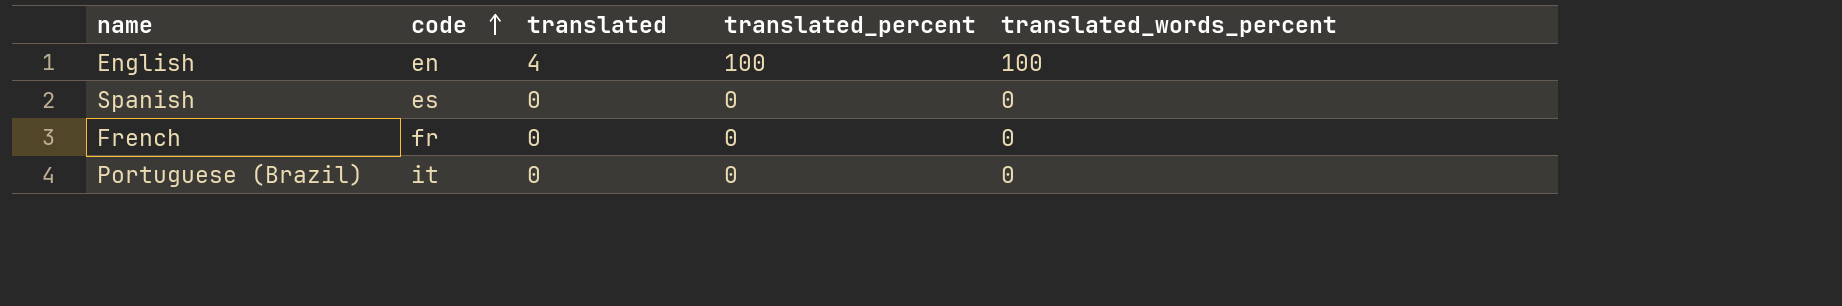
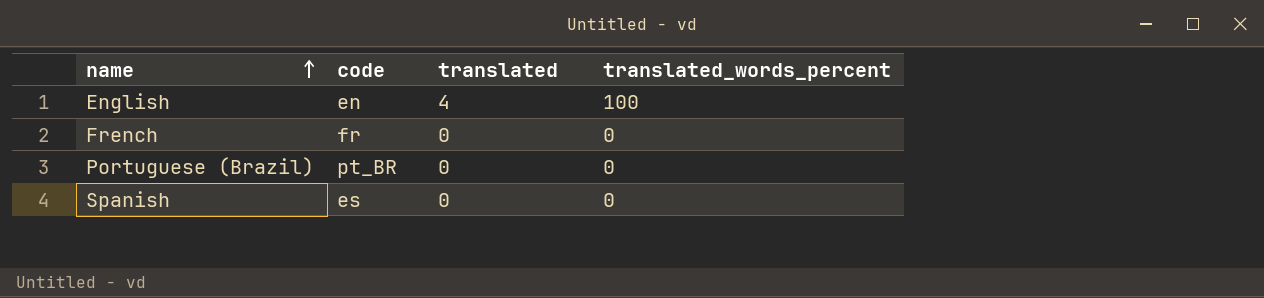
row order: code ascending -> name ascending
column translated_percent | position: 4 -> none
Portuguese (Brazil) | code: it -> pt_BR

